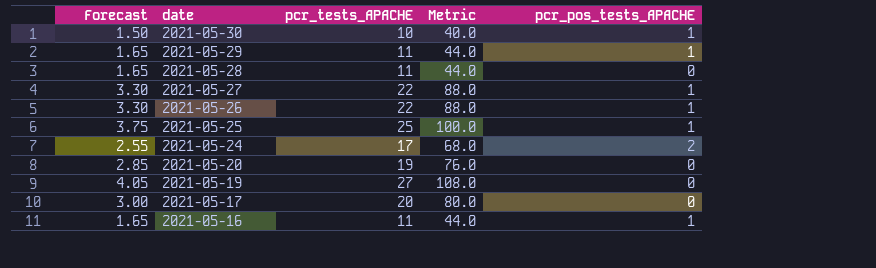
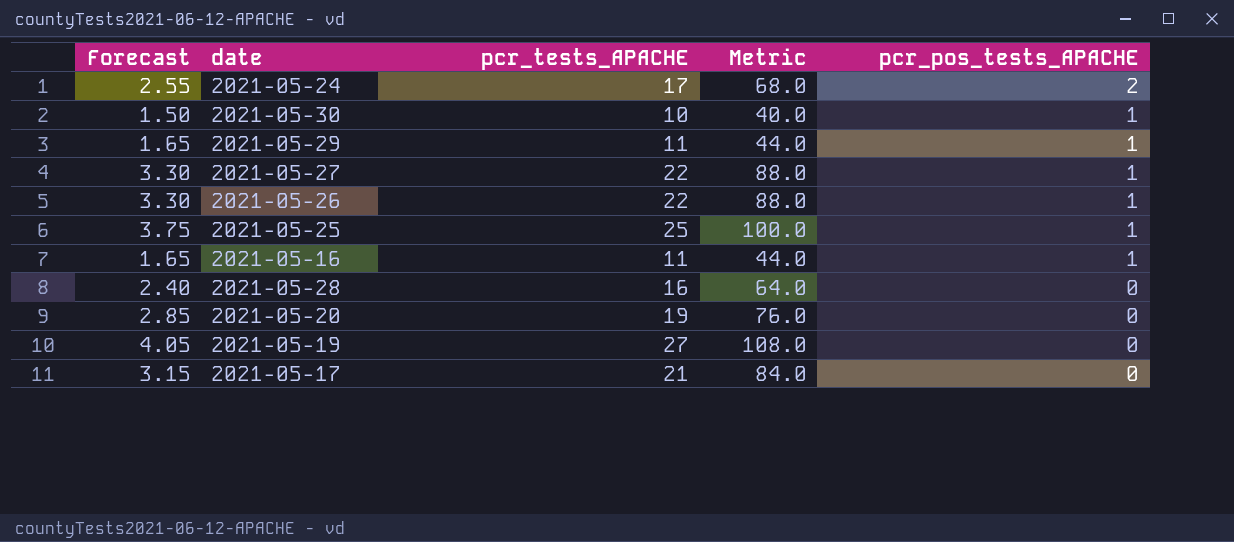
row order: date descending -> pcr_pos_tests_APACHE descending
2021-05-28 | Forecast: 1.65 -> 2.40
2021-05-28 | pcr_tests_APACHE: 11 -> 16
2021-05-28 | Metric: 44.0 -> 64.0
2021-05-17 | Forecast: 3.00 -> 3.15
2021-05-17 | pcr_tests_APACHE: 20 -> 21
2021-05-17 | Metric: 80.0 -> 84.0

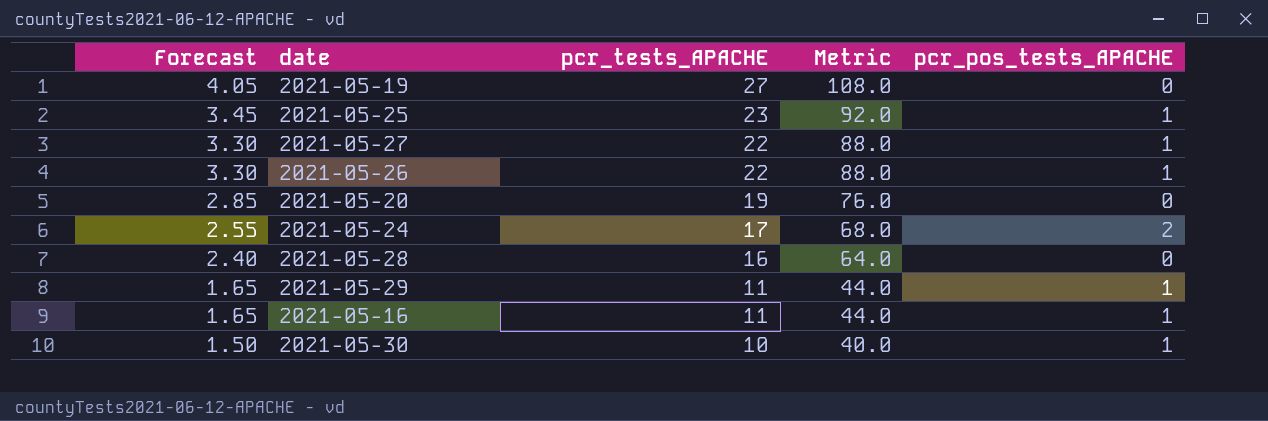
row order: pcr_pos_tests_APACHE descending -> Forecast descending
row 2021-05-17: 3.15 | 21 | 84.0 | 0 -> none
2021-05-25 | Forecast: 3.75 -> 3.45
2021-05-25 | pcr_tests_APACHE: 25 -> 23
2021-05-25 | Metric: 100.0 -> 92.0

